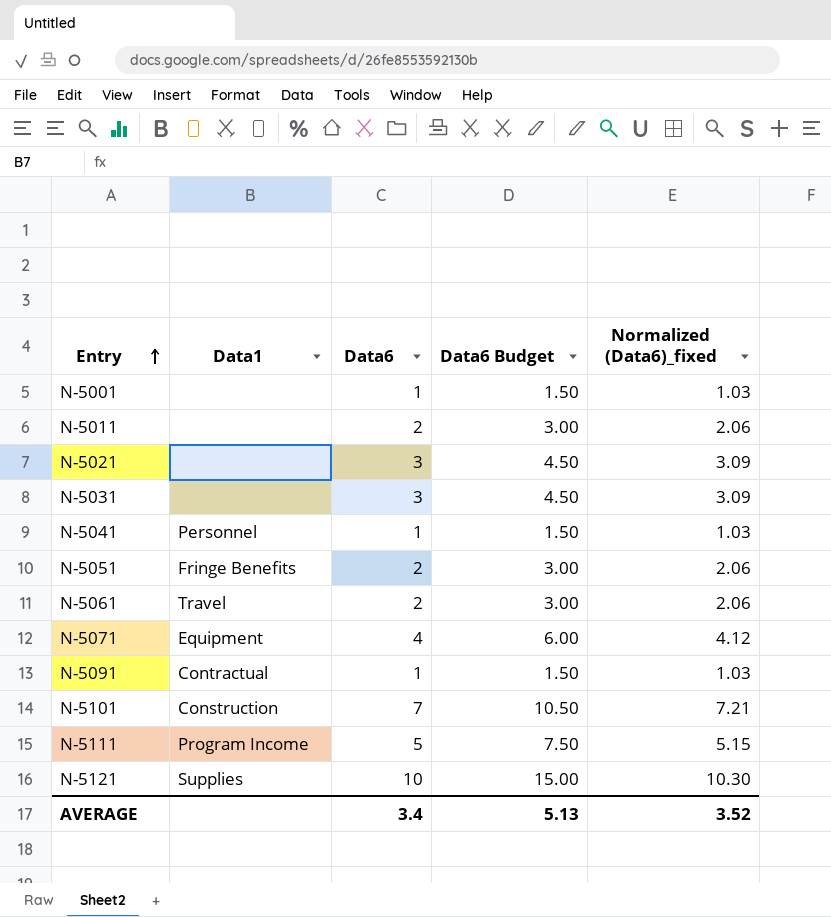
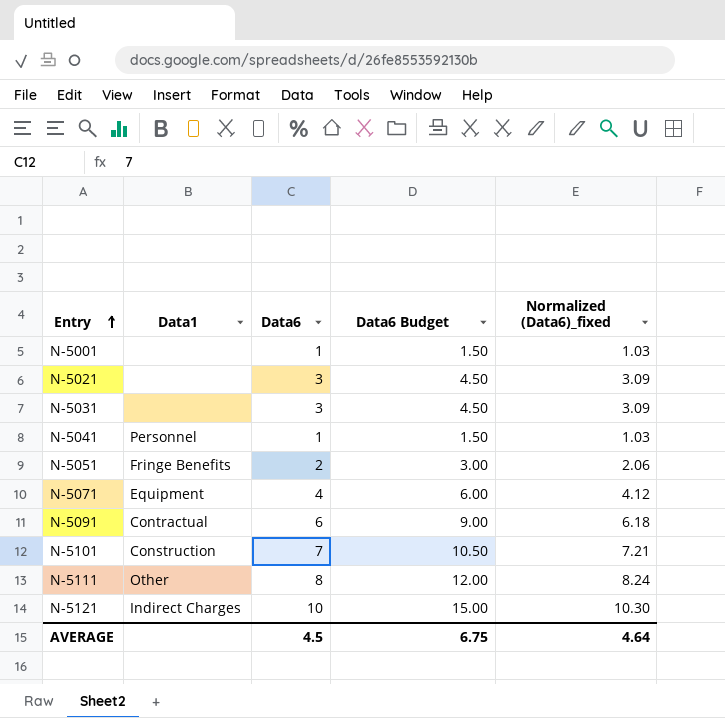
row N-5011: none | 2 | 3.00 | 2.06 -> none
row N-5061: Travel | 2 | 3.00 | 2.06 -> none
N-5091 | Data6: 1 -> 6
N-5091 | Data6 Budget: 1.50 -> 9.00
N-5091 | Normalized (Data6)_fixed: 1.03 -> 6.18
N-5111 | Data1: Program Income -> Other
N-5111 | Data6: 5 -> 8
N-5111 | Data6 Budget: 7.50 -> 12.00
N-5111 | Normalized (Data6)_fixed: 5.15 -> 8.24
N-5121 | Data1: Supplies -> Indirect Charges
AVERAGE | Data6: 3.4 -> 4.5
AVERAGE | Data6 Budget: 5.13 -> 6.75
AVERAGE | Normalized (Data6)_fixed: 3.52 -> 4.64

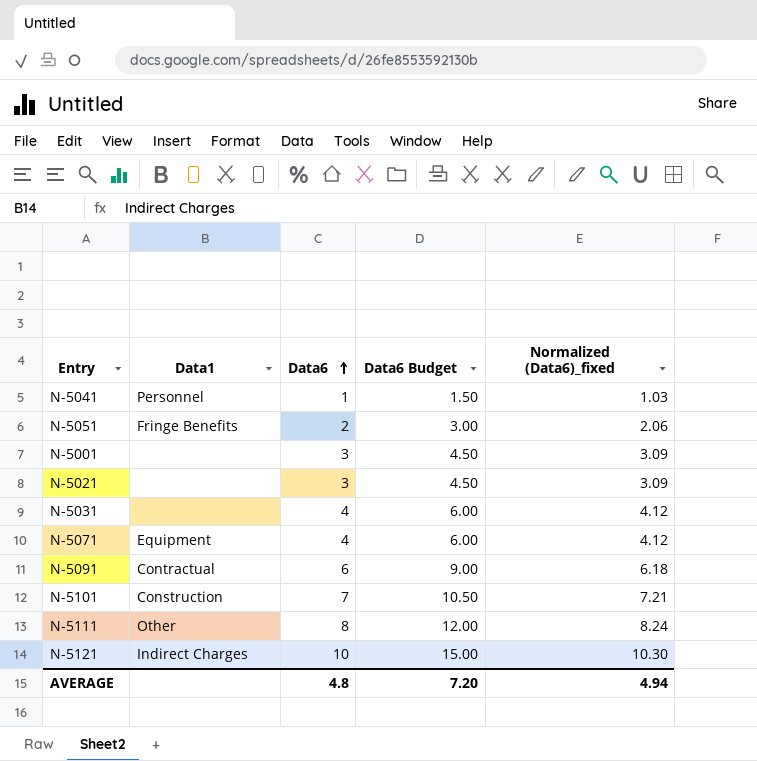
row order: Entry ascending -> Data6 ascending
N-5001 | Data6: 1 -> 3
N-5001 | Data6 Budget: 1.50 -> 4.50
N-5001 | Normalized (Data6)_fixed: 1.03 -> 3.09
N-5031 | Data6: 3 -> 4
N-5031 | Data6 Budget: 4.50 -> 6.00
N-5031 | Normalized (Data6)_fixed: 3.09 -> 4.12
AVERAGE | Data6: 4.5 -> 4.8
AVERAGE | Data6 Budget: 6.75 -> 7.20
AVERAGE | Normalized (Data6)_fixed: 4.64 -> 4.94

